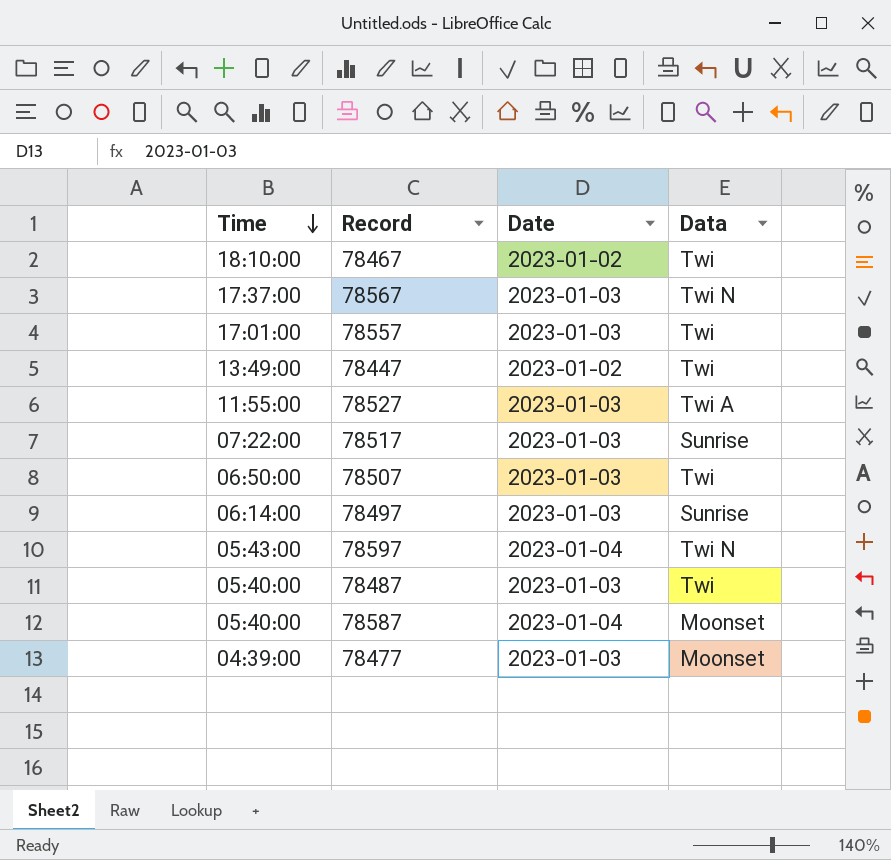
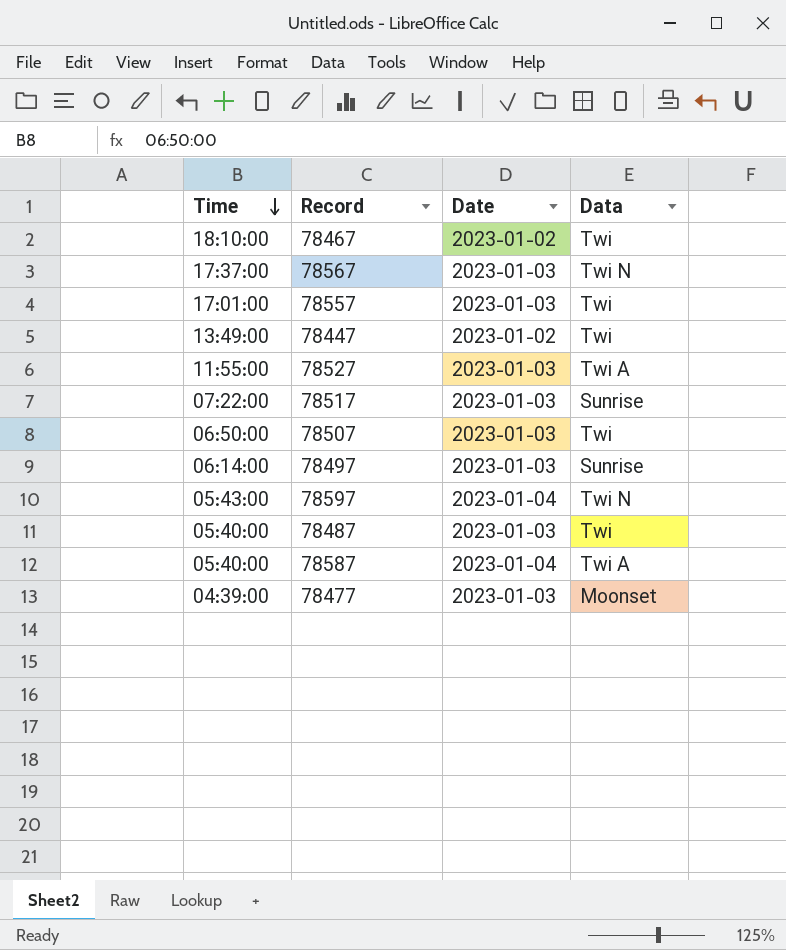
78587 | Data: Moonset -> Twi A

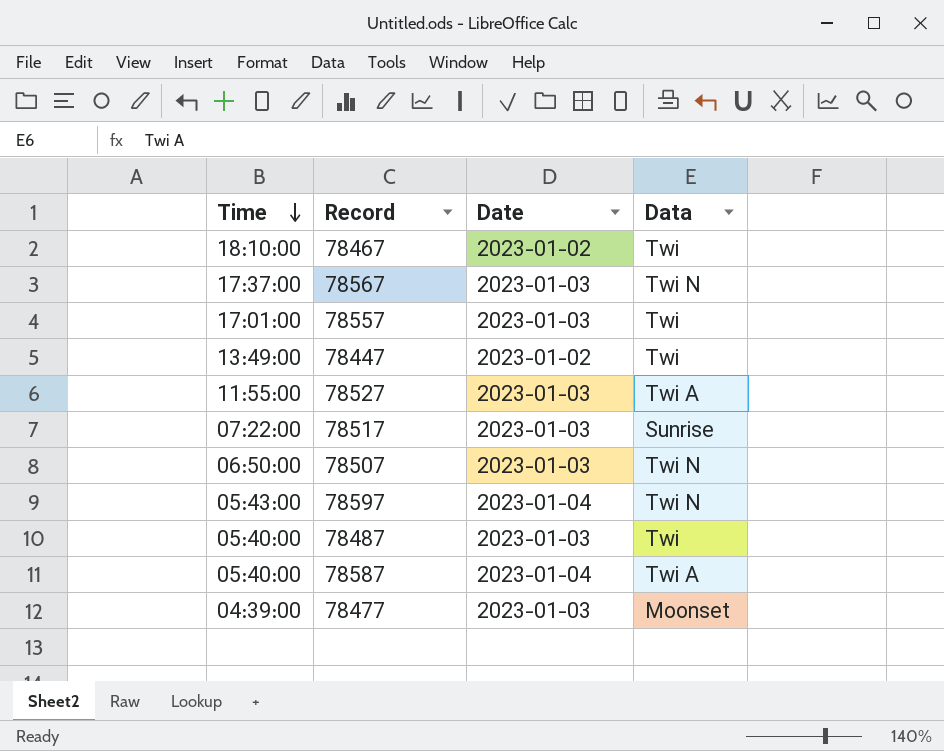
row 78497: 06:14:00 | 2023-01-03 | Sunrise -> none
78507 | Data: Twi -> Twi N

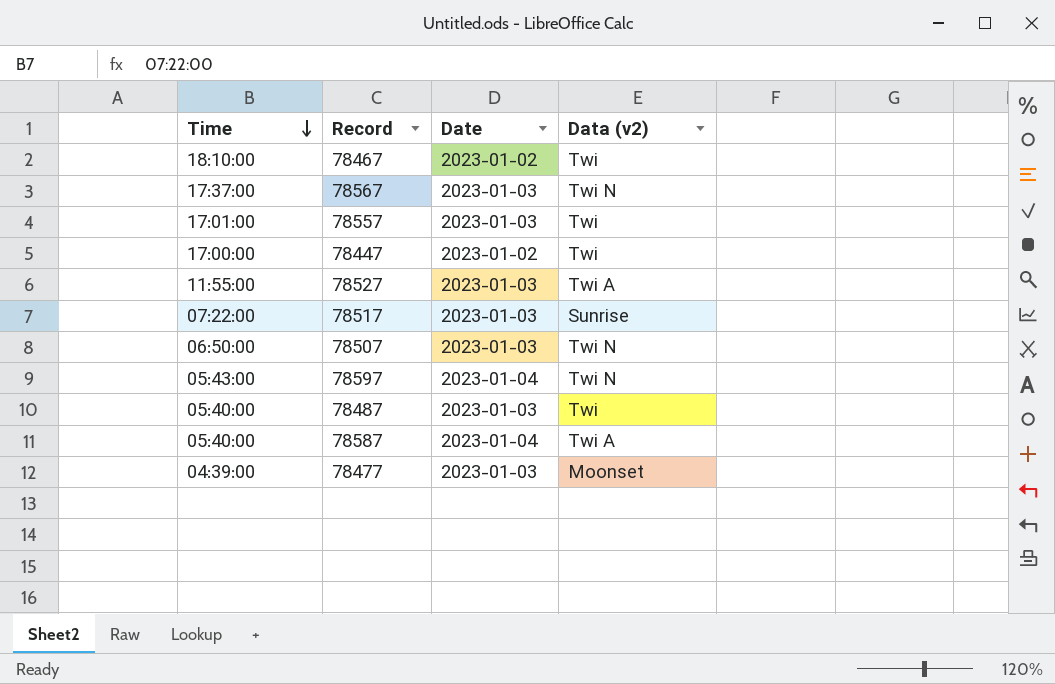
column name: Data -> Data (v2)
78447 | Time: 13:49:00 -> 17:00:00

